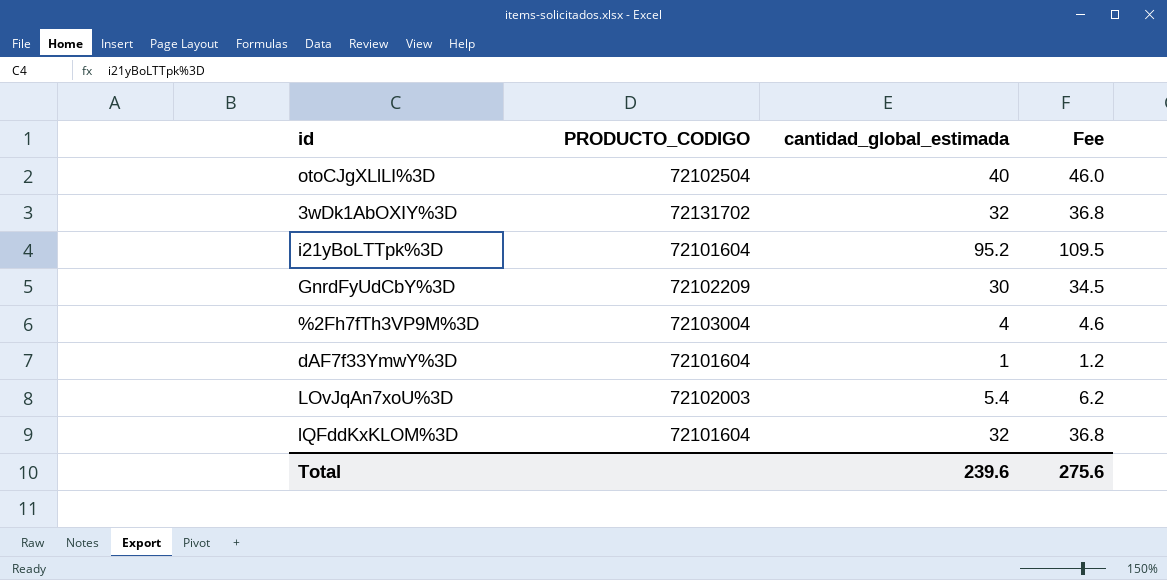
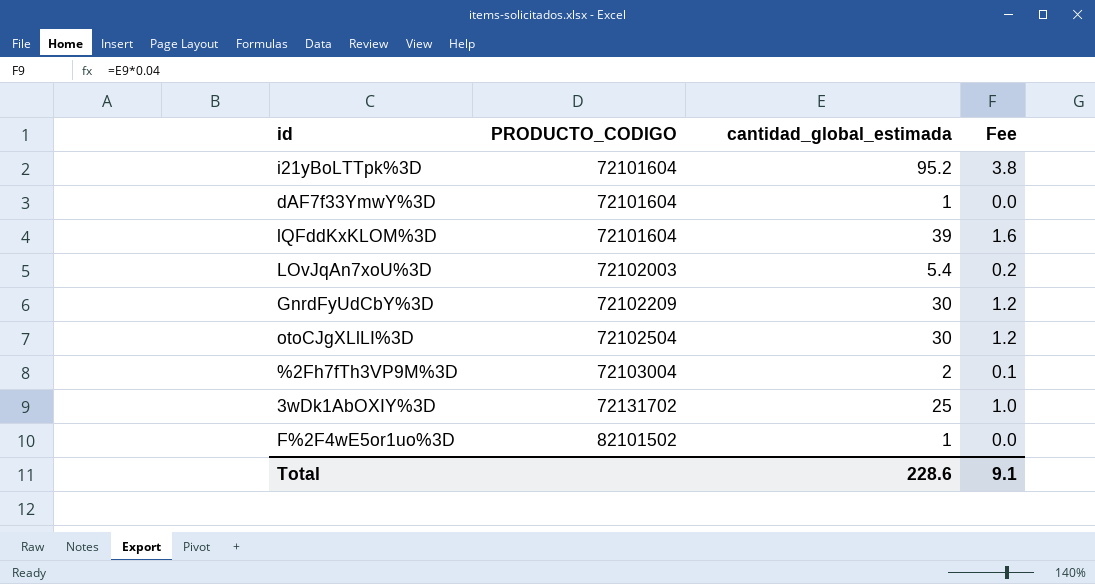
row order: none -> PRODUCTO_CODIGO ascending
column Fee | formula: [cantidad_global_estimada] * 1.15 -> [cantidad_global_estimada] * 0.04
lQFddKxKLOM%3D | cantidad_global_estimada: 32 -> 39
otoCJgXLlLI%3D | cantidad_global_estimada: 40 -> 30
%2Fh7fTh3VP9M%3D | cantidad_global_estimada: 4 -> 2
3wDk1AbOXIY%3D | cantidad_global_estimada: 32 -> 25
row F%2F4wE5or1uo%3D: none -> 82101502 | 1 | 0.0
Total | cantidad_global_estimada: 239.6 -> 228.6
Total | Fee: 275.6 -> 9.1

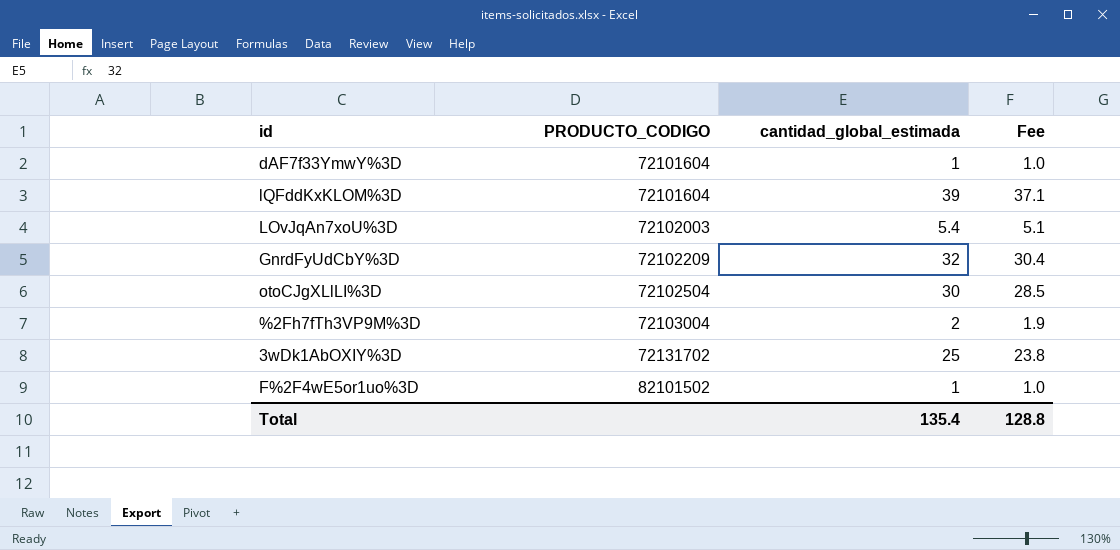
column Fee | formula: [cantidad_global_estimada] * 0.04 -> [cantidad_global_estimada] * 0.95
row i21yBoLTTpk%3D: 72101604 | 95.2 | 3.8 -> none
GnrdFyUdCbY%3D | cantidad_global_estimada: 30 -> 32
Total | cantidad_global_estimada: 228.6 -> 135.4
Total | Fee: 9.1 -> 128.8

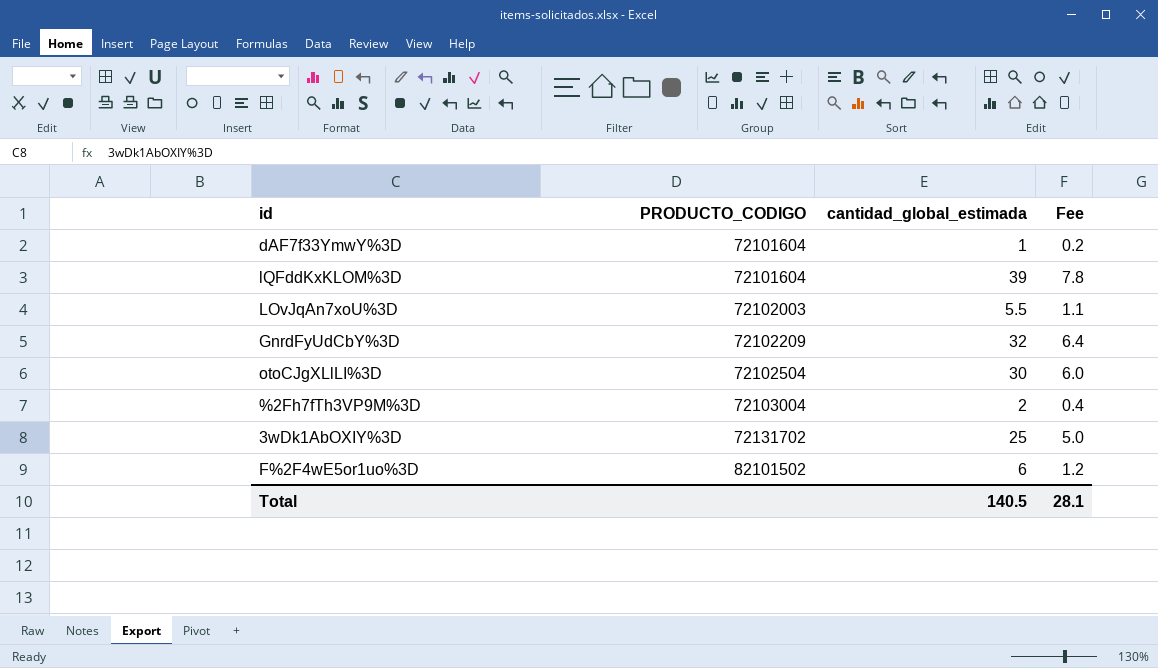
column Fee | formula: [cantidad_global_estimada] * 0.95 -> [cantidad_global_estimada] * 0.2
LOvJqAn7xoU%3D | cantidad_global_estimada: 5.4 -> 5.5
F%2F4wE5or1uo%3D | cantidad_global_estimada: 1 -> 6
Total | cantidad_global_estimada: 135.4 -> 140.5
Total | Fee: 128.8 -> 28.1

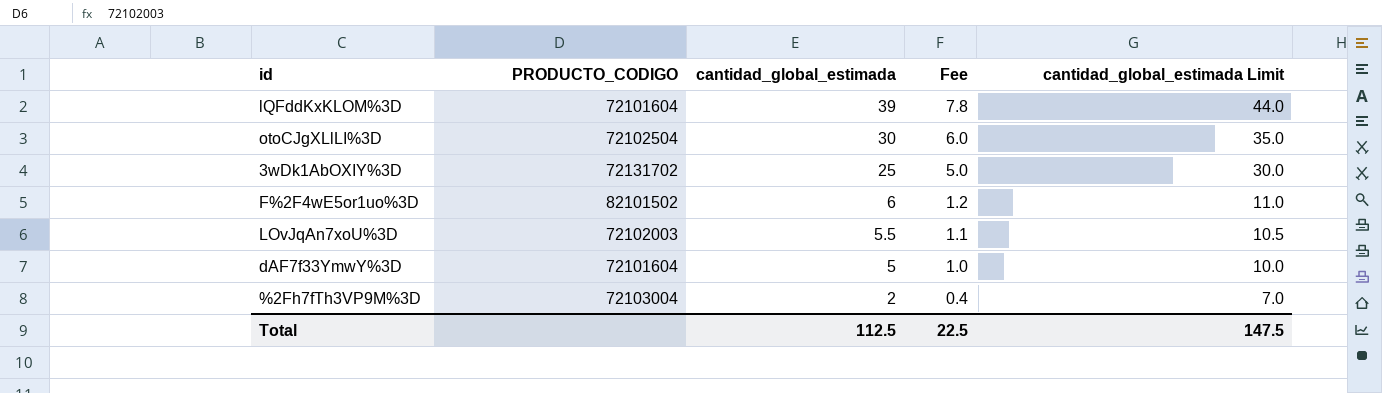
row order: PRODUCTO_CODIGO ascending -> cantidad_global_estimada descending
column cantidad_global_estimada Limit | formula: none -> [cantidad_global_estimada] + 5
row GnrdFyUdCbY%3D: 72102209 | 32 | 6.4 -> none
dAF7f33YmwY%3D | cantidad_global_estimada: 1 -> 5
dAF7f33YmwY%3D | Fee: 0.2 -> 1.0
Total | cantidad_global_estimada: 140.5 -> 112.5
Total | Fee: 28.1 -> 22.5

